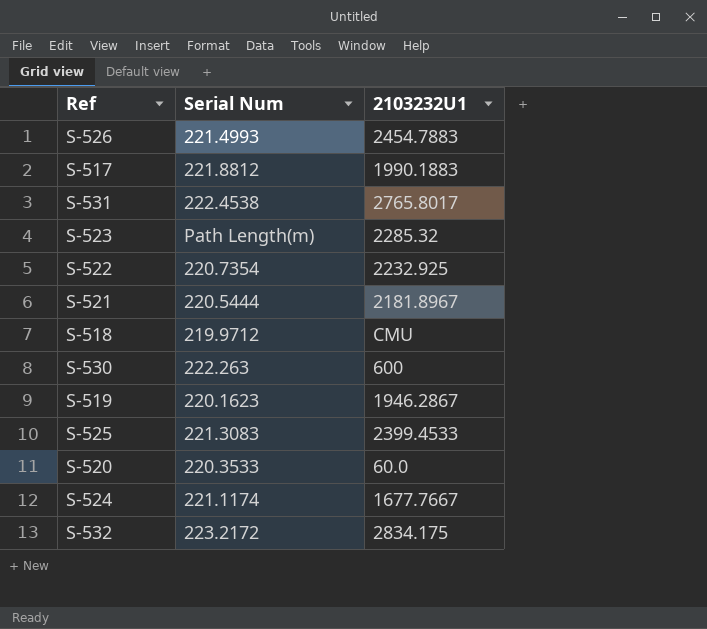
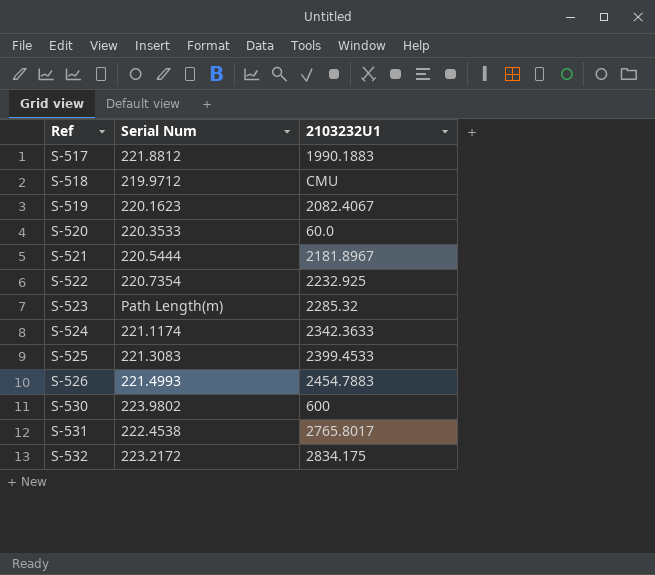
row order: none -> Ref ascending
S-519 | 2103232U1: 1946.2867 -> 2082.4067
S-524 | 2103232U1: 1677.7667 -> 2342.3633
S-530 | Serial Num: 222.263 -> 223.9802

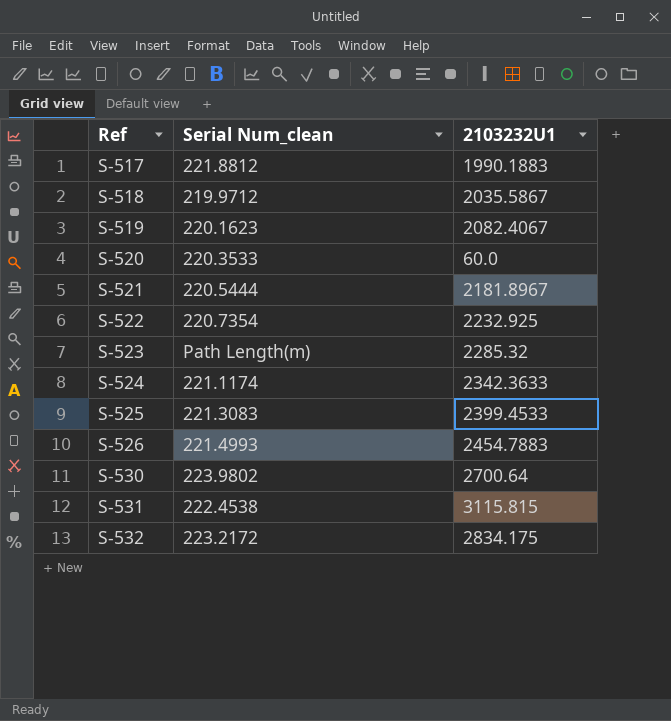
column name: Serial Num -> Serial Num_clean
S-518 | 2103232U1: CMU -> 2035.5867
S-530 | 2103232U1: 600 -> 2700.64
S-531 | 2103232U1: 2765.8017 -> 3115.815

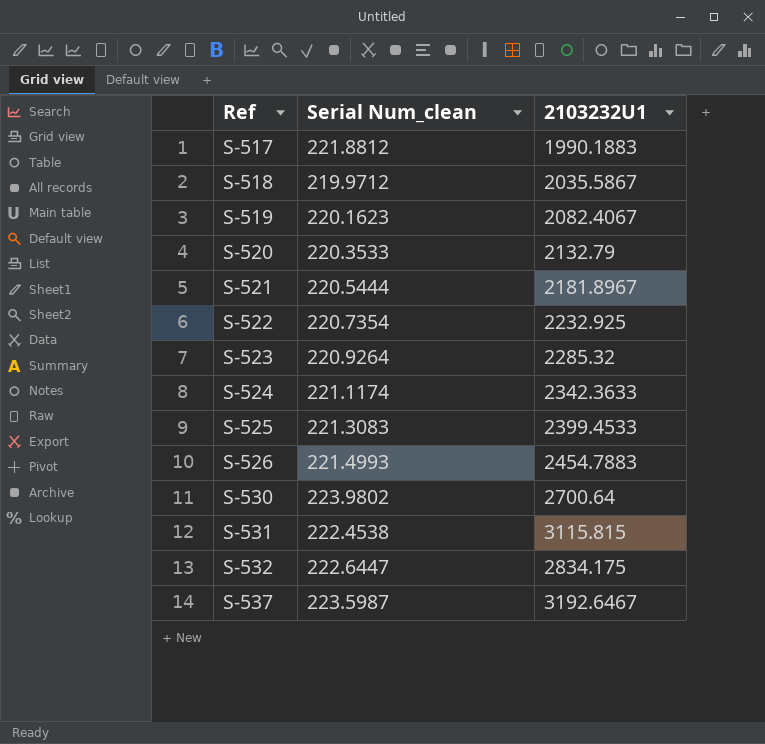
S-520 | 2103232U1: 60.0 -> 2132.79
S-523 | Serial Num_clean: Path Length(m) -> 220.9264
S-532 | Serial Num_clean: 223.2172 -> 222.6447
row S-537: none -> 223.5987 | 3192.6467

